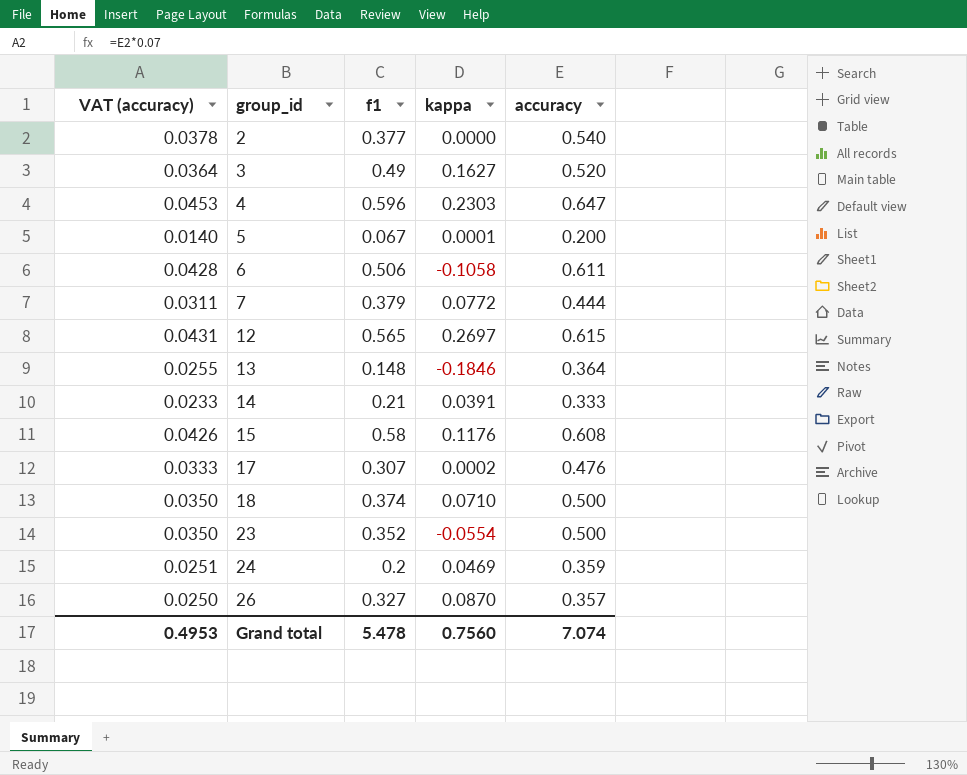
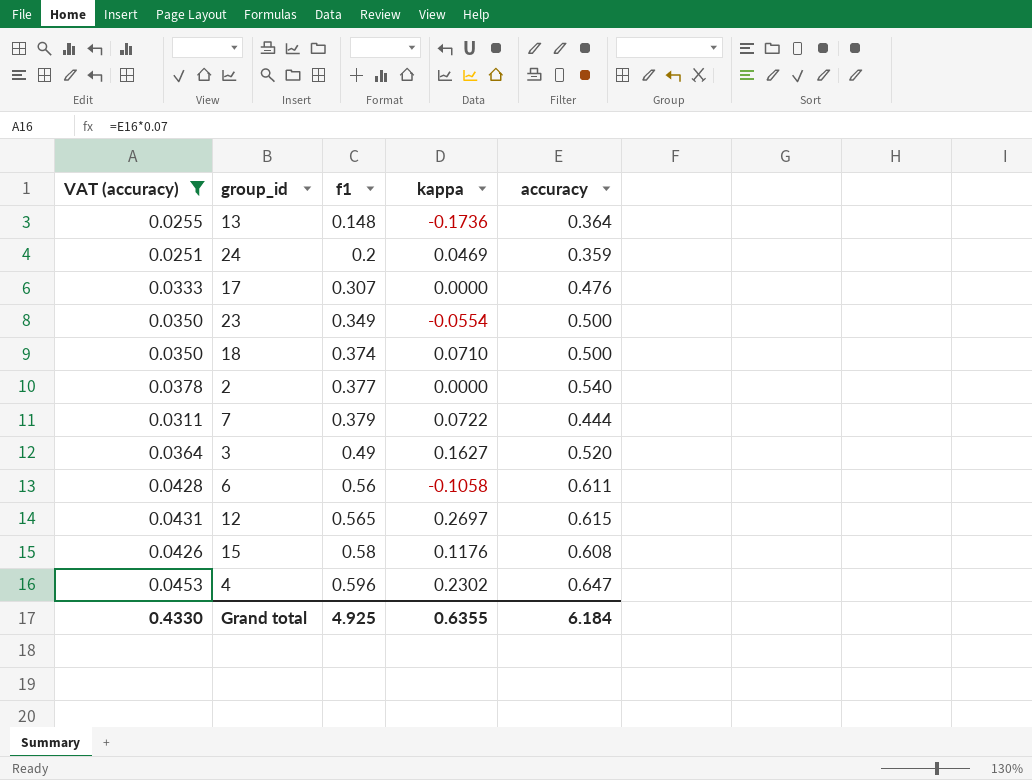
filter: none -> VAT (accuracy) >= 0.0251
row order: group_id ascending -> f1 ascending
13 | kappa: -0.1846 -> -0.1736
17 | kappa: 0.0002 -> 0.0000
23 | f1: 0.352 -> 0.349
7 | kappa: 0.0772 -> 0.0722
6 | f1: 0.506 -> 0.56
4 | kappa: 0.2303 -> 0.2302
Grand total | VAT (accuracy): 0.4953 -> 0.4330
Grand total | f1: 5.478 -> 4.925
Grand total | kappa: 0.7560 -> 0.6355
Grand total | accuracy: 7.074 -> 6.184

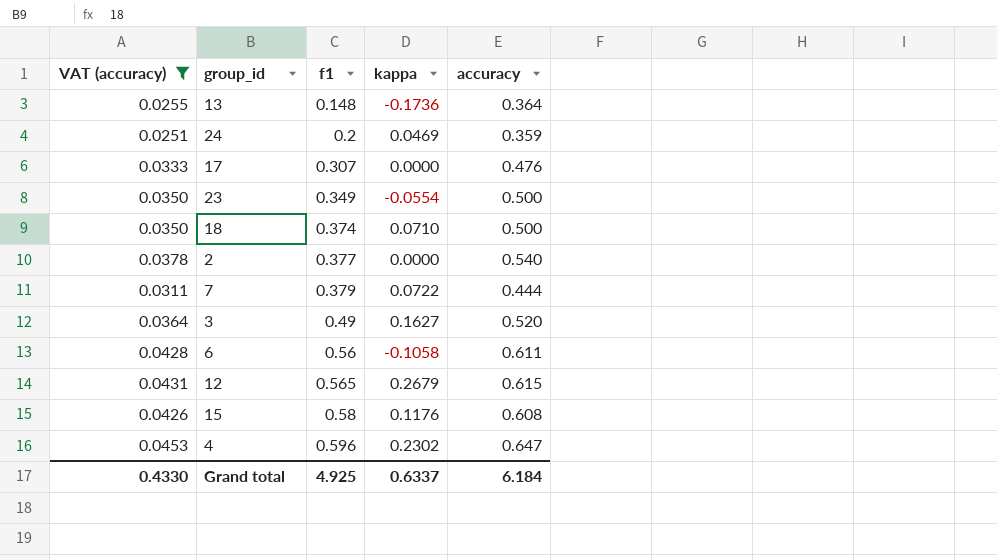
12 | kappa: 0.2697 -> 0.2679
Grand total | kappa: 0.6355 -> 0.6337

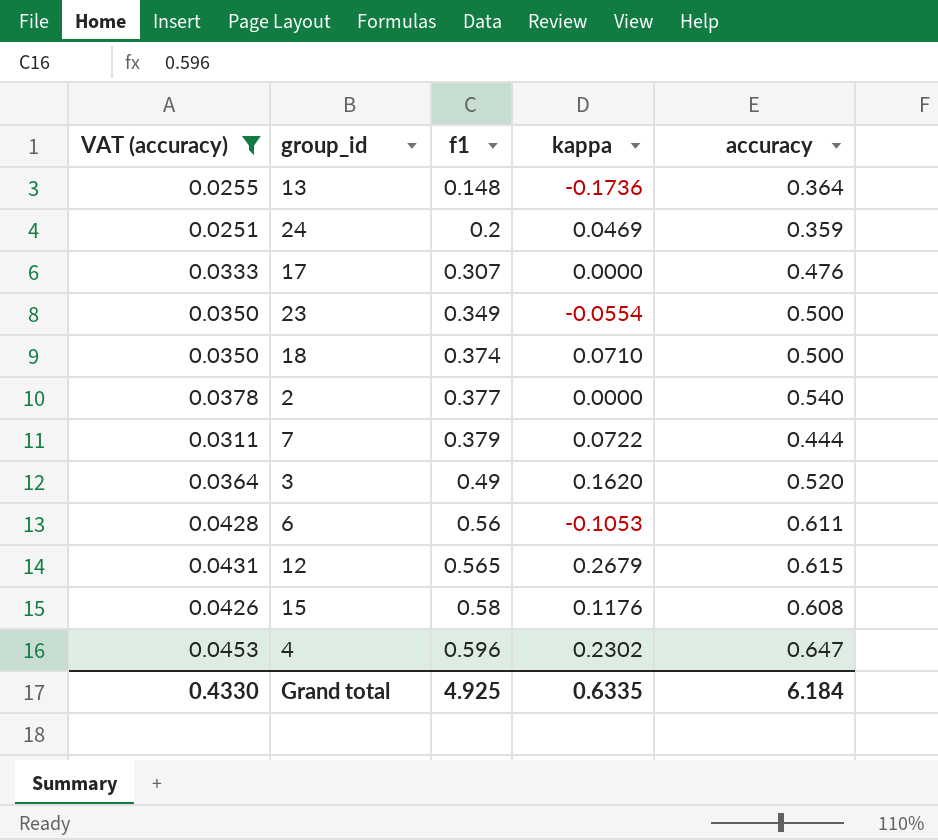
3 | kappa: 0.1627 -> 0.1620
6 | kappa: -0.1058 -> -0.1053
Grand total | kappa: 0.6337 -> 0.6335

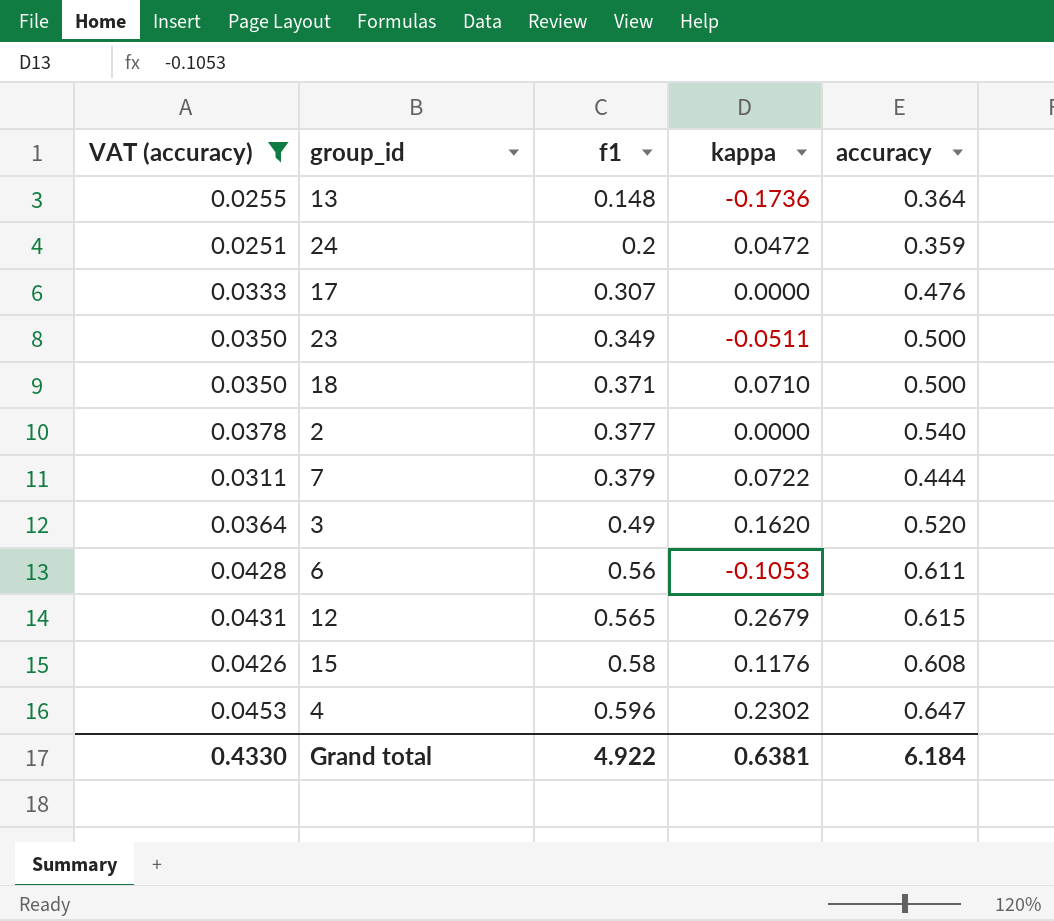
24 | kappa: 0.0469 -> 0.0472
23 | kappa: -0.0554 -> -0.0511
18 | f1: 0.374 -> 0.371
Grand total | f1: 4.925 -> 4.922
Grand total | kappa: 0.6335 -> 0.6381

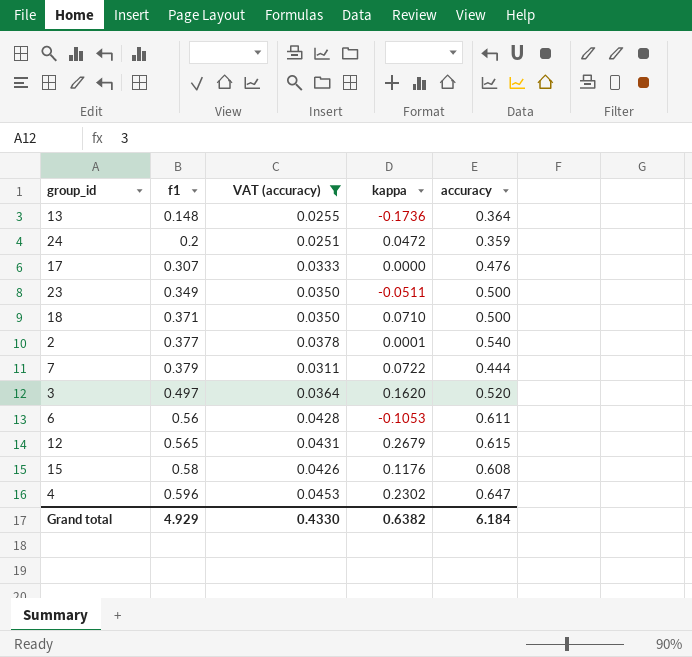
column VAT (accuracy) | position: 1 -> 3
2 | kappa: 0.0000 -> 0.0001
3 | f1: 0.49 -> 0.497
Grand total | f1: 4.922 -> 4.929
Grand total | kappa: 0.6381 -> 0.6382

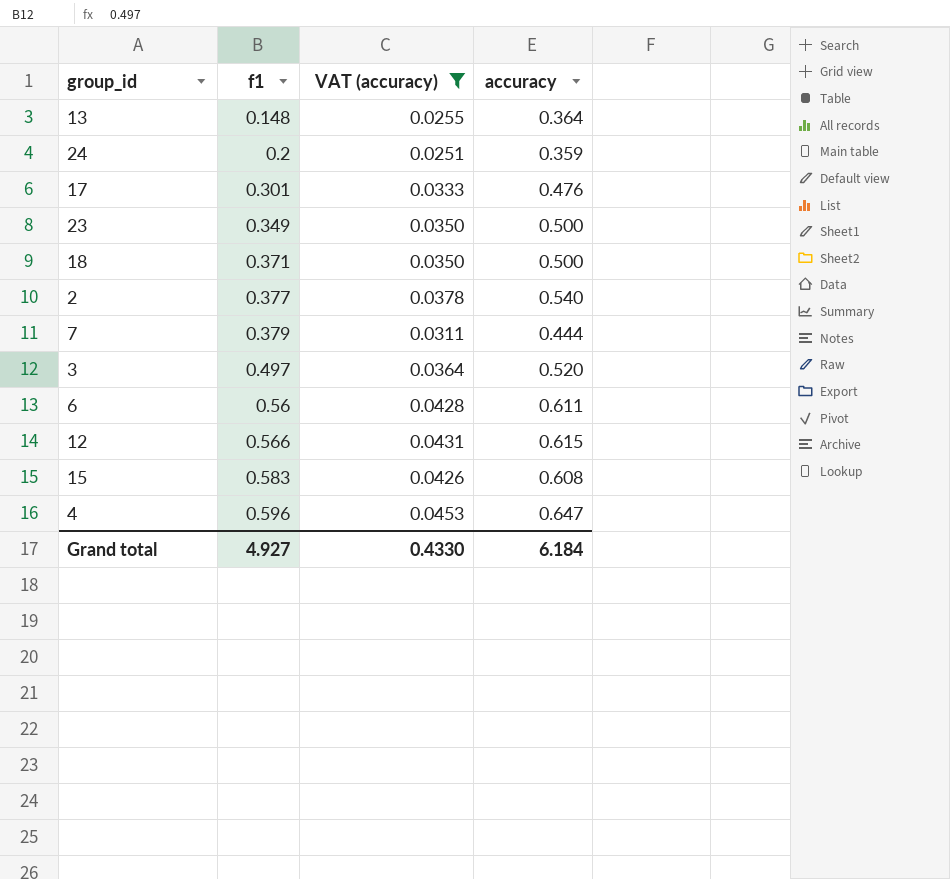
column kappa | position: 4 -> none
17 | f1: 0.307 -> 0.301
12 | f1: 0.565 -> 0.566
15 | f1: 0.58 -> 0.583
Grand total | f1: 4.929 -> 4.927

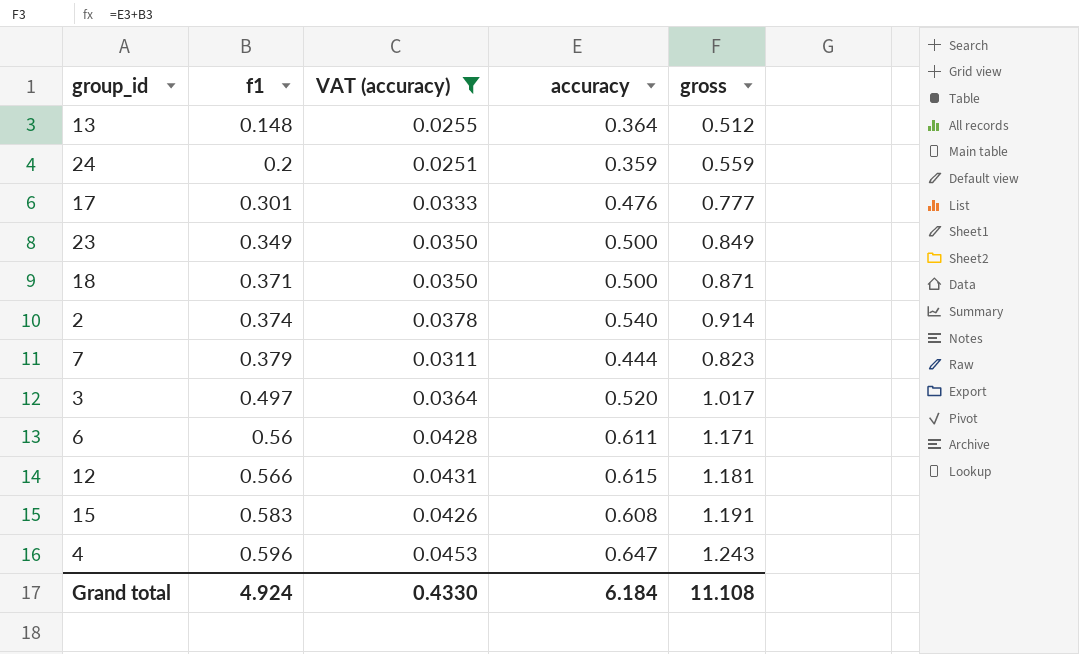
column gross | formula: none -> [f1] + [accuracy]
2 | f1: 0.377 -> 0.374
Grand total | f1: 4.927 -> 4.924

